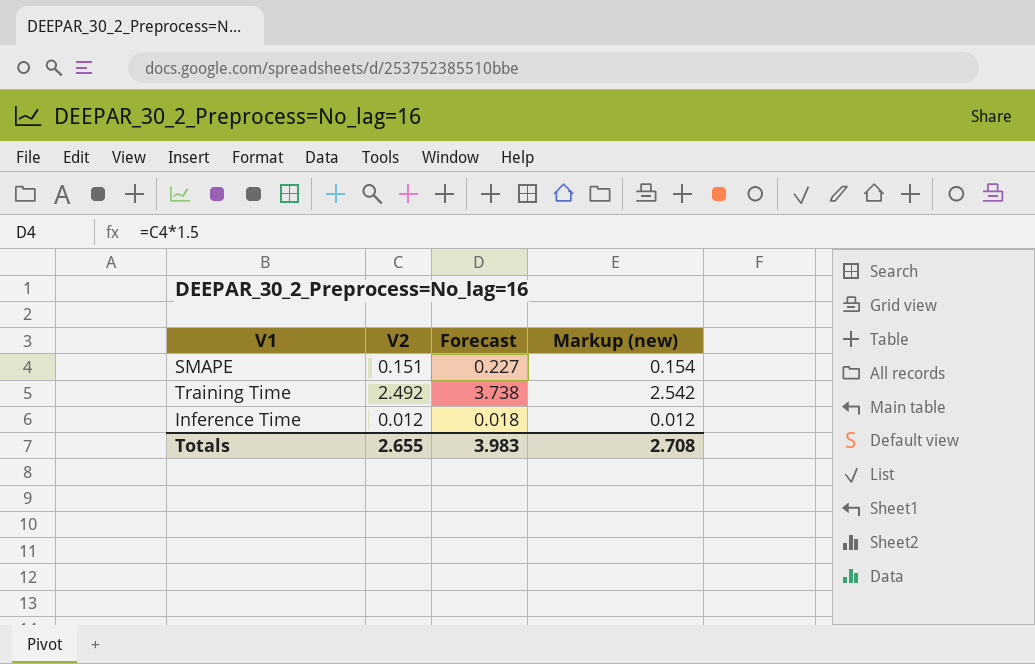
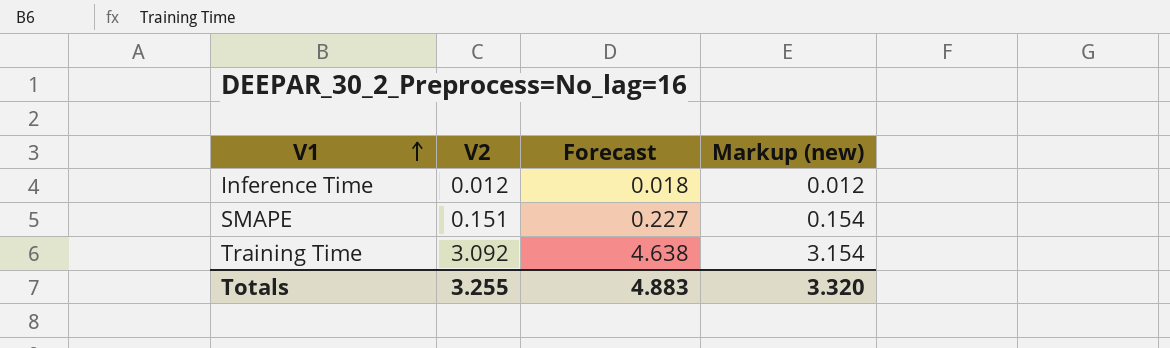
row order: none -> V1 ascending
Training Time | V2: 2.492 -> 3.092
Training Time | Forecast: 3.738 -> 4.638
Training Time | Markup (new): 2.542 -> 3.154
Totals | V2: 2.655 -> 3.255
Totals | Forecast: 3.983 -> 4.883
Totals | Markup (new): 2.708 -> 3.320

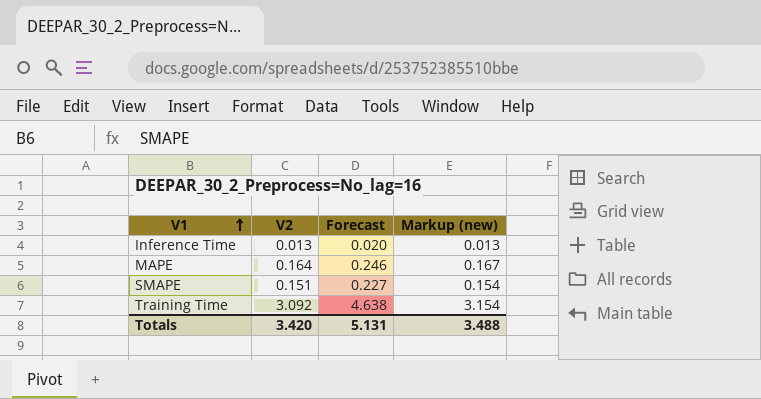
Inference Time | V2: 0.012 -> 0.013
Inference Time | Forecast: 0.018 -> 0.020
Inference Time | Markup (new): 0.012 -> 0.013
row MAPE: none -> 0.164 | 0.246 | 0.167
Totals | V2: 3.255 -> 3.420
Totals | Forecast: 4.883 -> 5.131
Totals | Markup (new): 3.320 -> 3.488

